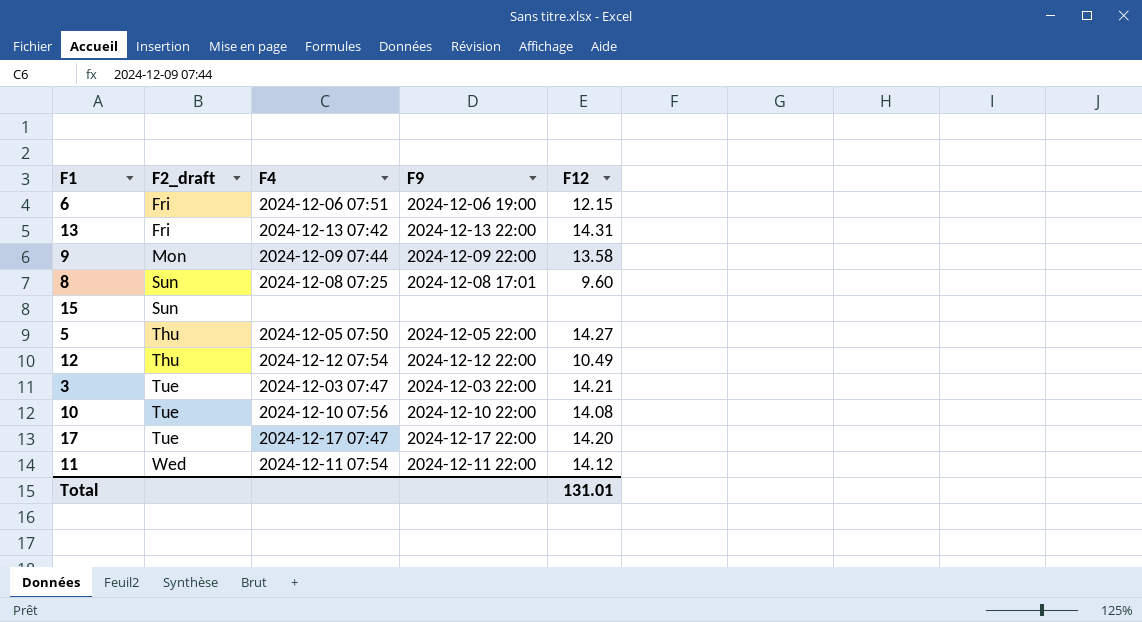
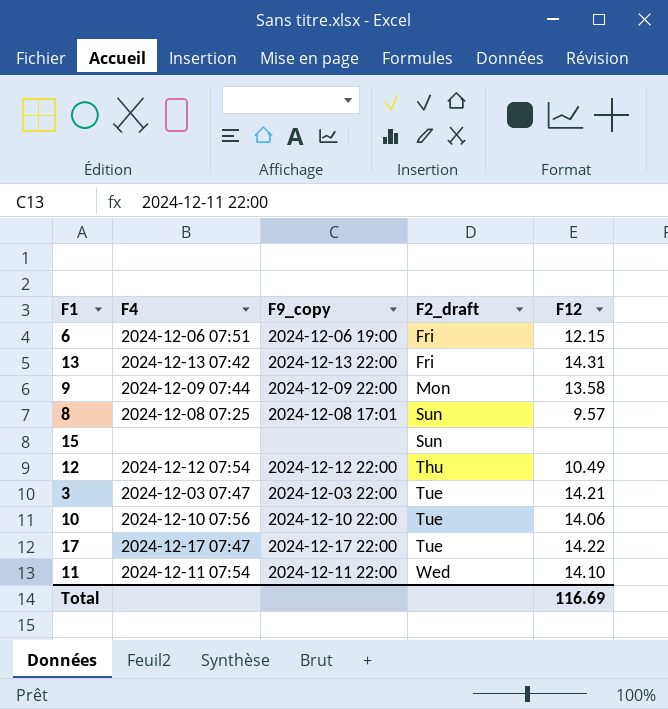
column name: F9 -> F9_copy
column F2_draft | position: 2 -> 4
row 5: Thu | 2024-12-05 07:50 | 2024-12-05 22:00 | 14.27 -> none
8 | F12: 9.60 -> 9.57
10 | F12: 14.08 -> 14.06
17 | F12: 14.20 -> 14.22
11 | F12: 14.12 -> 14.10
Total | F12: 131.01 -> 116.69

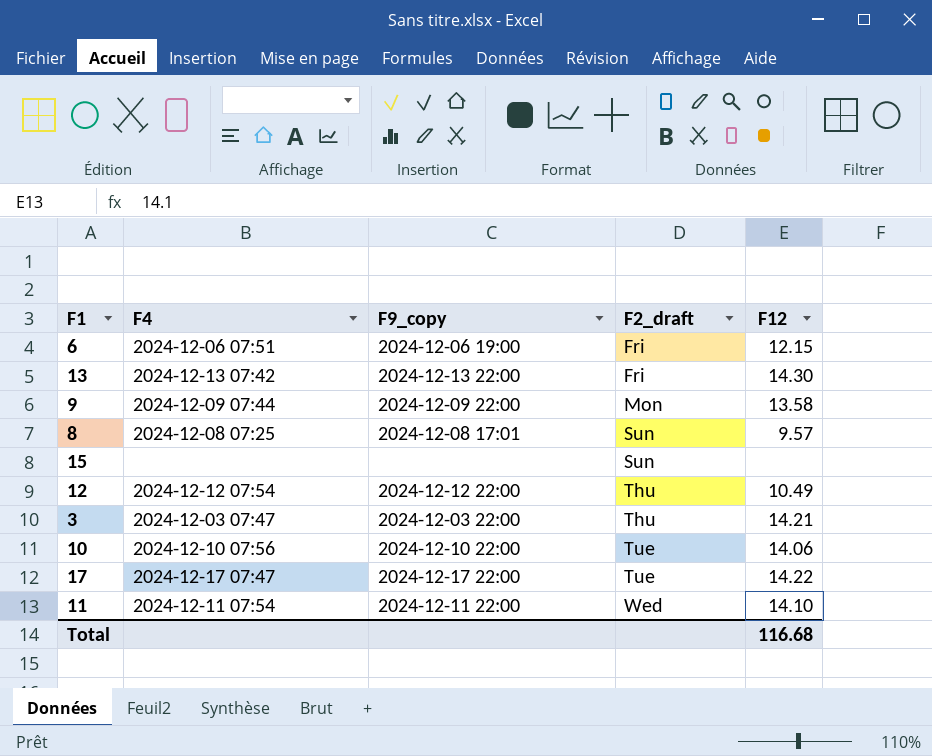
13 | F12: 14.31 -> 14.30
3 | F2_draft: Tue -> Thu
Total | F12: 116.69 -> 116.68

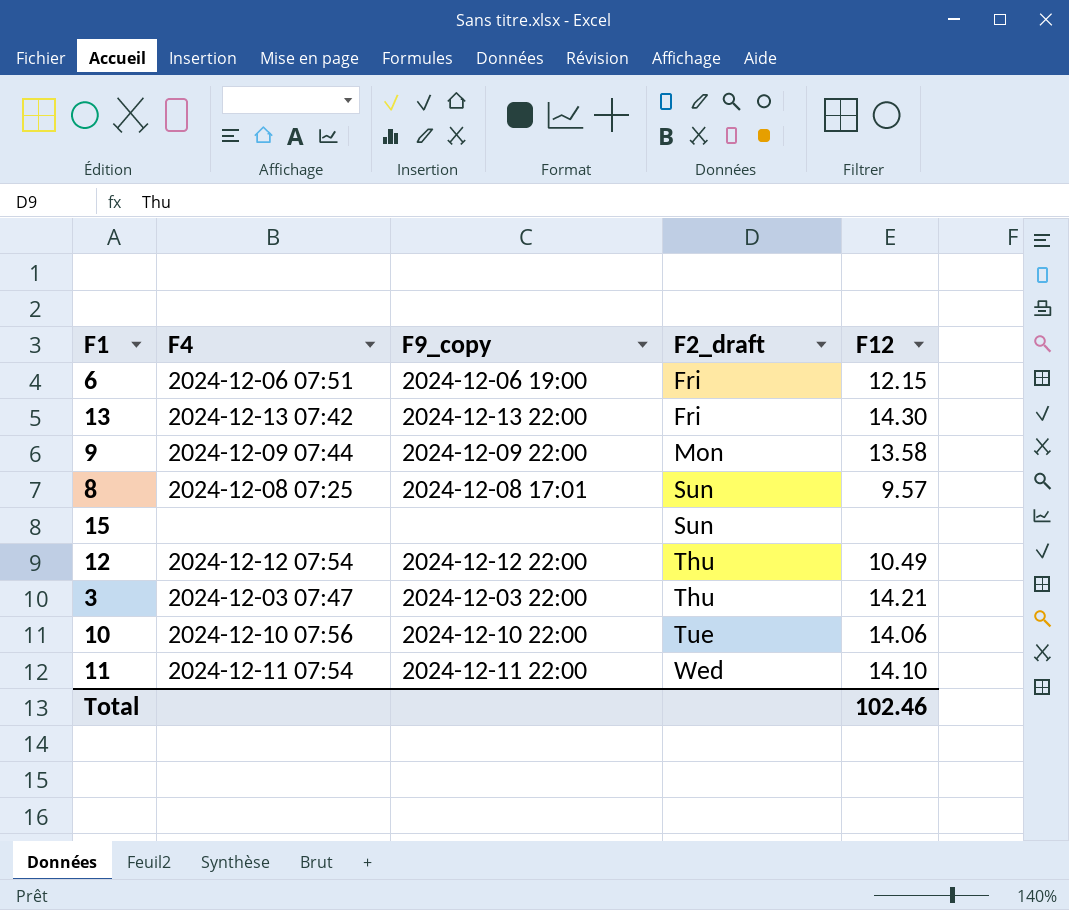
row 17: 2024-12-17 07:47 | 2024-12-17 22:00 | Tue | 14.22 -> none
Total | F12: 116.68 -> 102.46

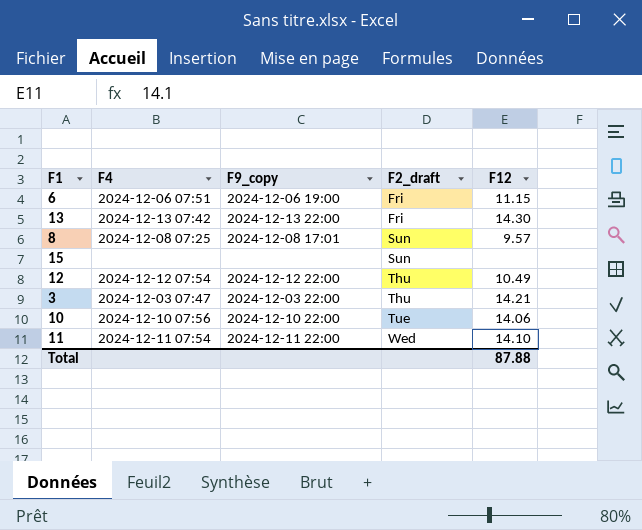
row 9: 2024-12-09 07:44 | 2024-12-09 22:00 | Mon | 13.58 -> none
6 | F12: 12.15 -> 11.15
Total | F12: 102.46 -> 87.88

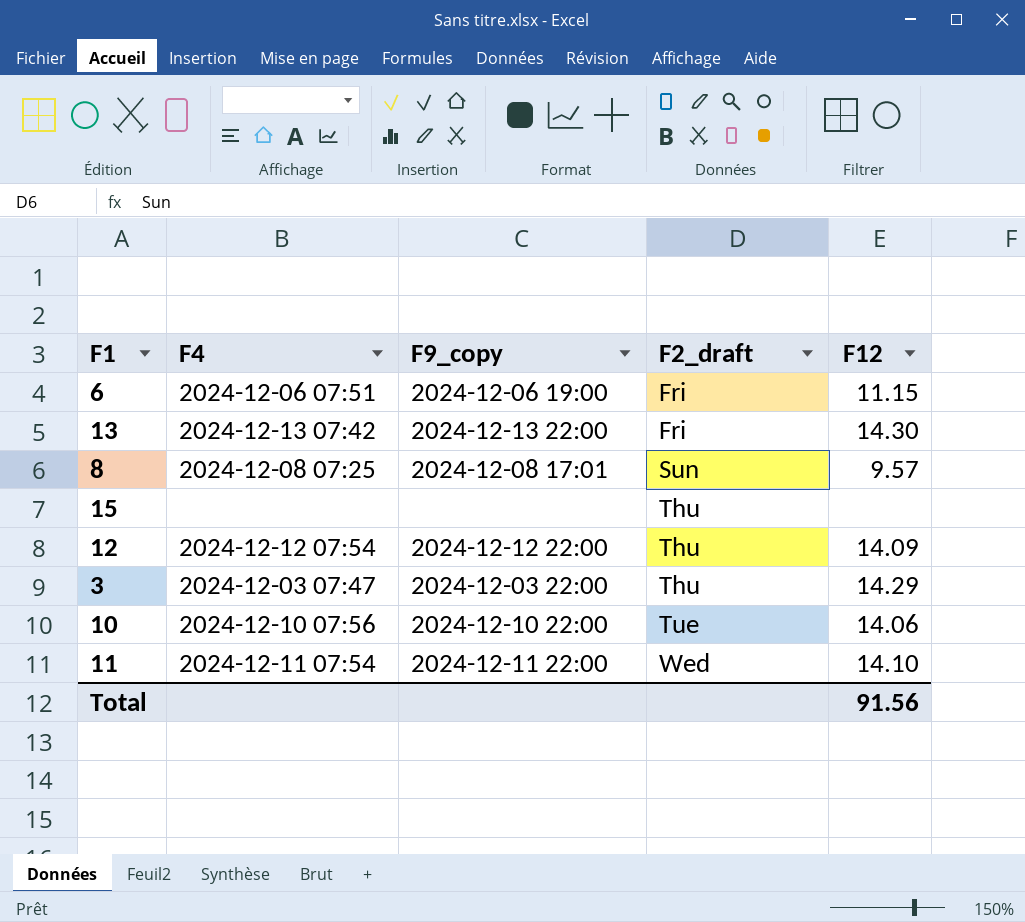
15 | F2_draft: Sun -> Thu
12 | F12: 10.49 -> 14.09
3 | F12: 14.21 -> 14.29
Total | F12: 87.88 -> 91.56

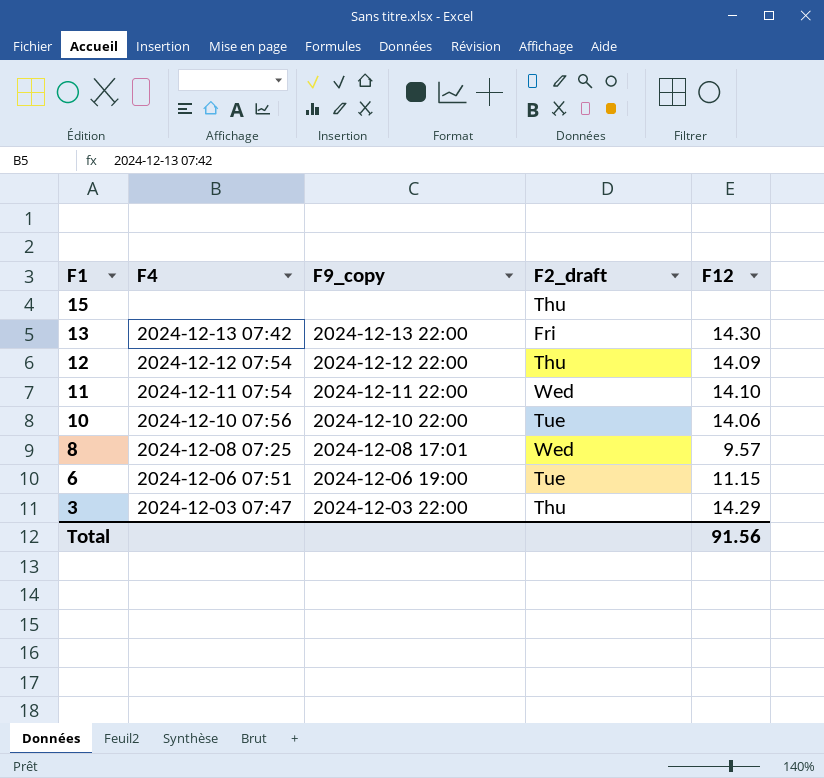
row order: F2_draft ascending -> F1 descending
8 | F2_draft: Sun -> Wed
6 | F2_draft: Fri -> Tue

